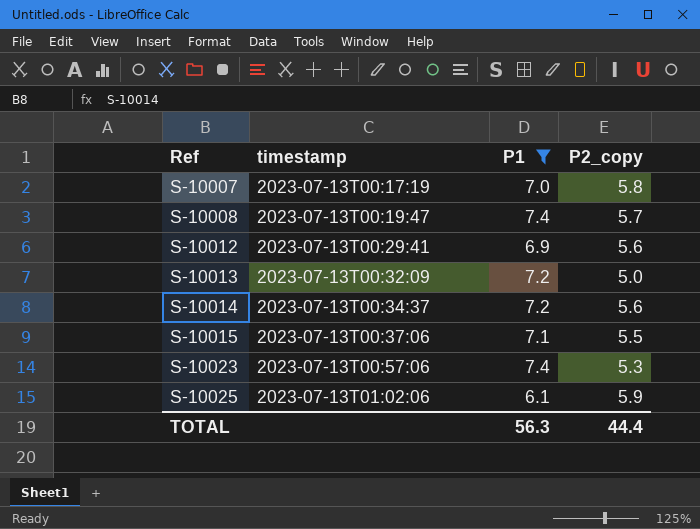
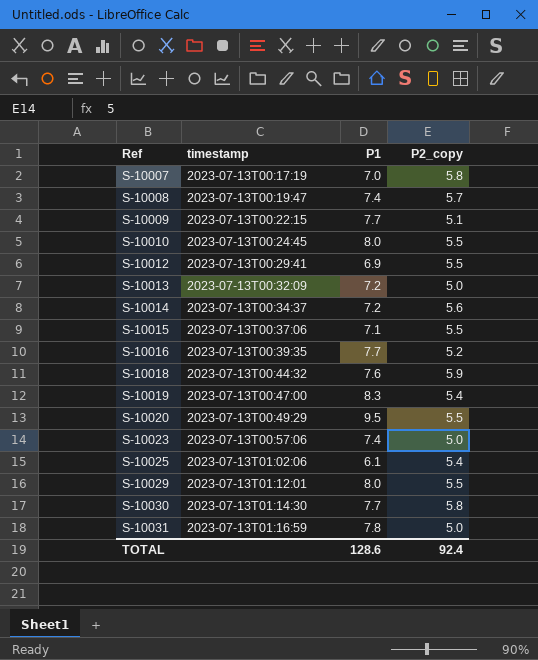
filter: P1 <= 7.4 -> none
S-10012 | P2_copy: 5.6 -> 5.5
S-10023 | P2_copy: 5.3 -> 5.0
S-10025 | P2_copy: 5.9 -> 5.4
TOTAL | P1: 56.3 -> 128.6
TOTAL | P2_copy: 44.4 -> 92.4

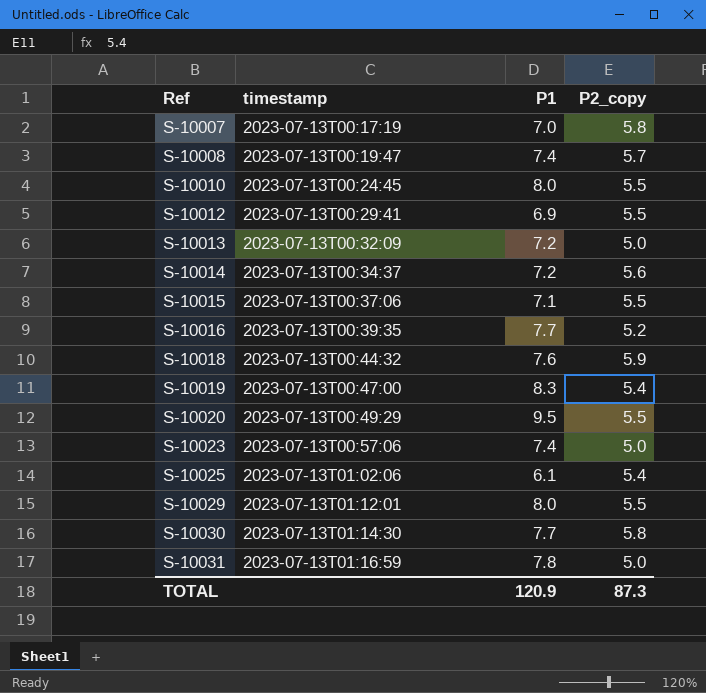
row S-10009: 2023-07-13T00:22:15 | 7.7 | 5.1 -> none
TOTAL | P1: 128.6 -> 120.9
TOTAL | P2_copy: 92.4 -> 87.3

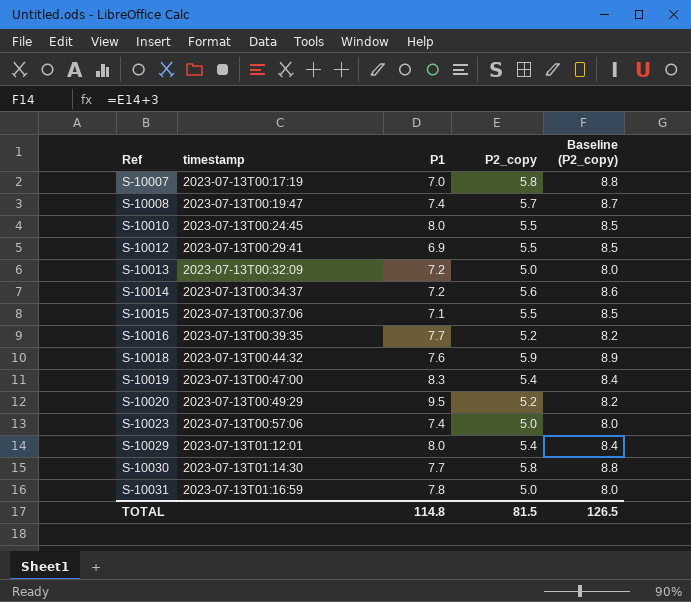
column Baseline (P2_copy) | formula: none -> [P2_copy] + 3
row S-10025: 2023-07-13T01:02:06 | 6.1 | 5.4 -> none
S-10020 | P2_copy: 5.5 -> 5.2
S-10029 | P2_copy: 5.5 -> 5.4
TOTAL | P1: 120.9 -> 114.8
TOTAL | P2_copy: 87.3 -> 81.5

